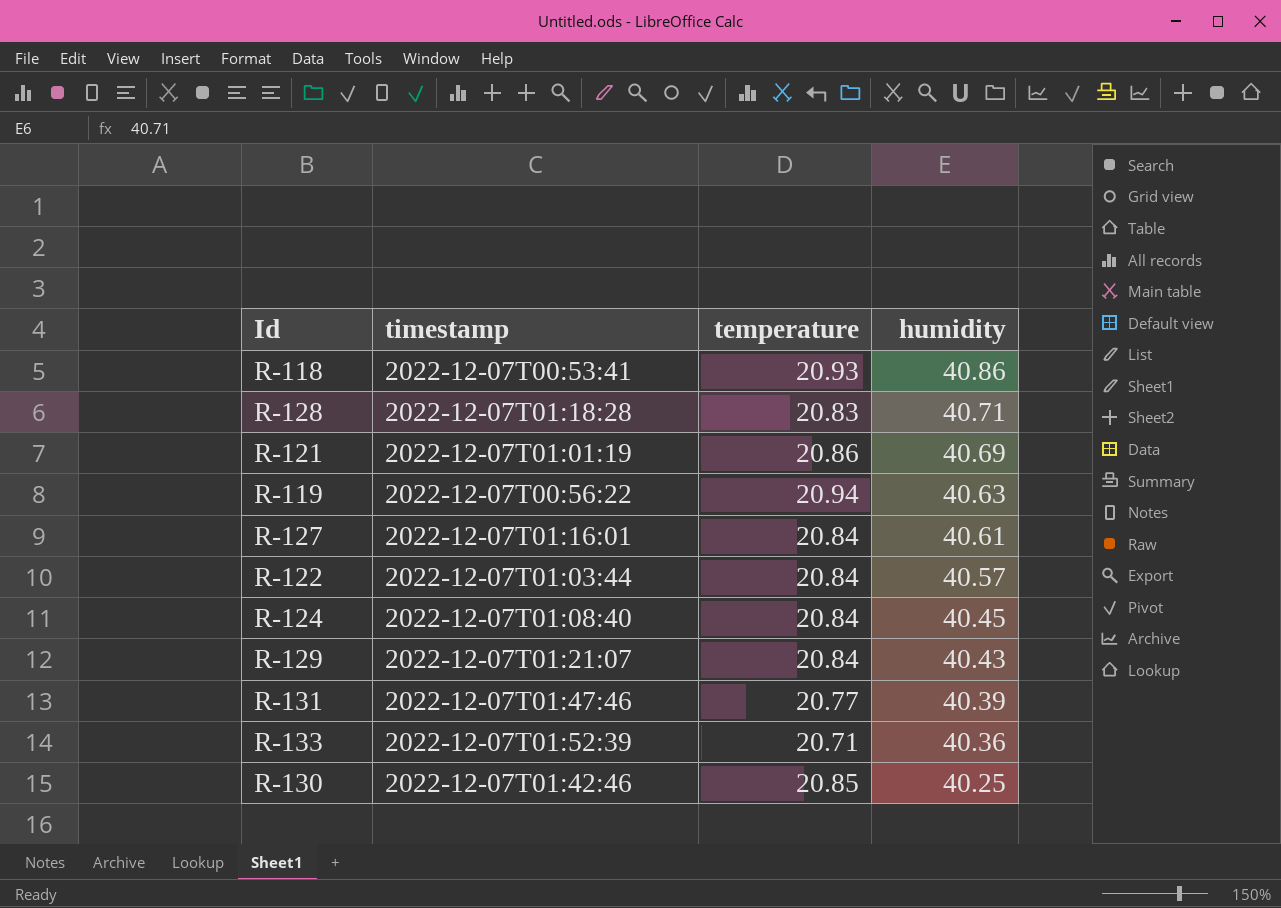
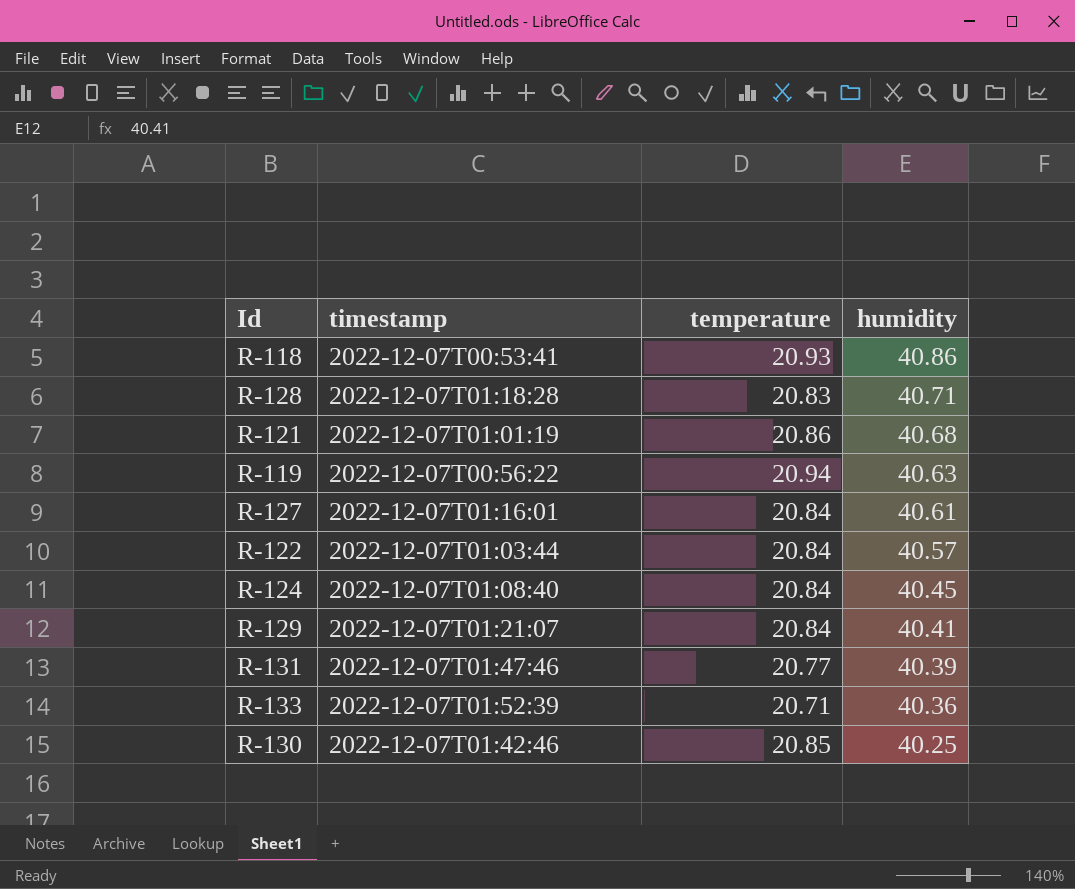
R-121 | humidity: 40.69 -> 40.68
R-129 | humidity: 40.43 -> 40.41

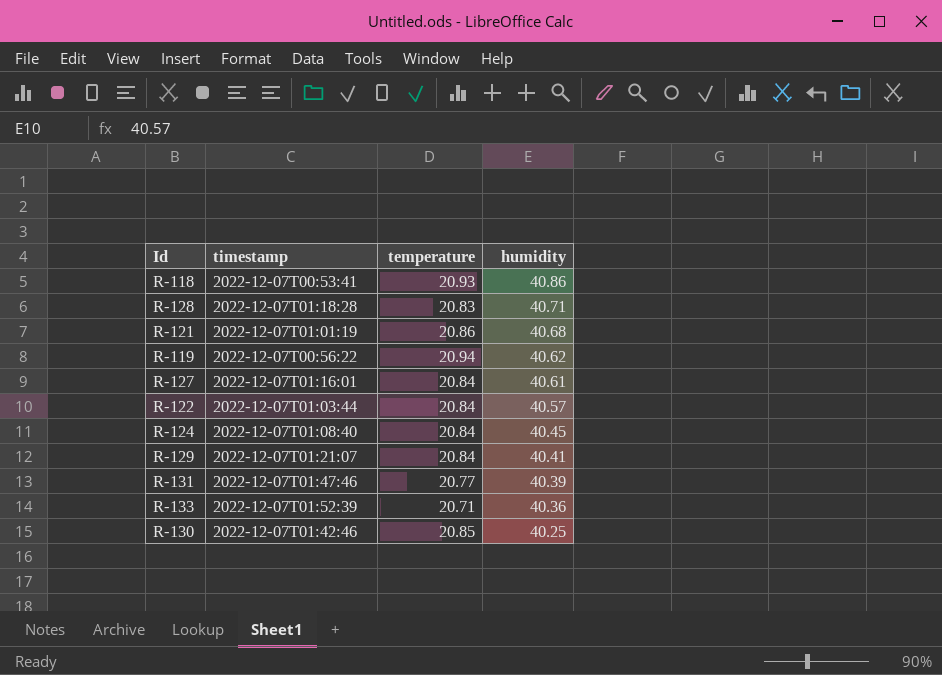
R-119 | humidity: 40.63 -> 40.62

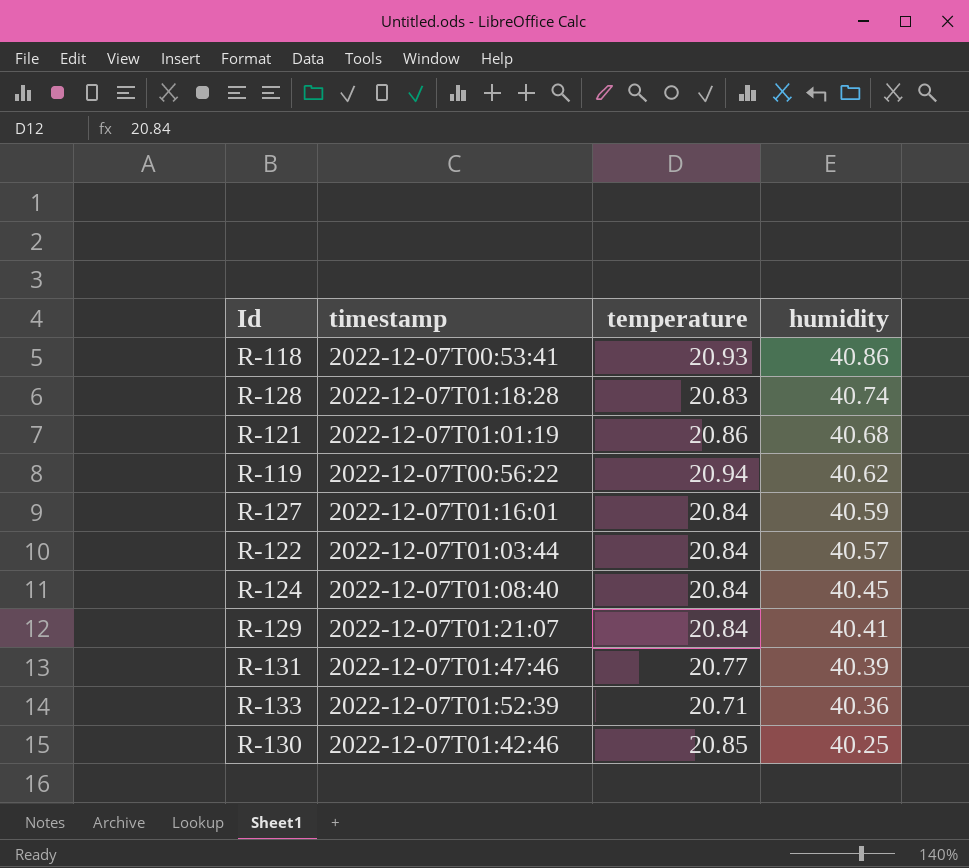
R-128 | humidity: 40.71 -> 40.74
R-127 | humidity: 40.61 -> 40.59

